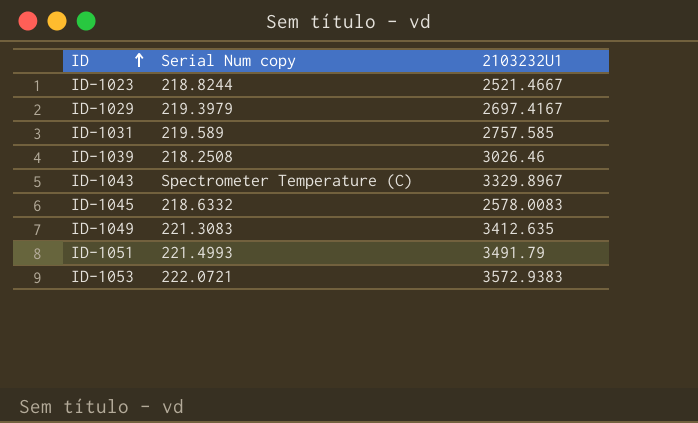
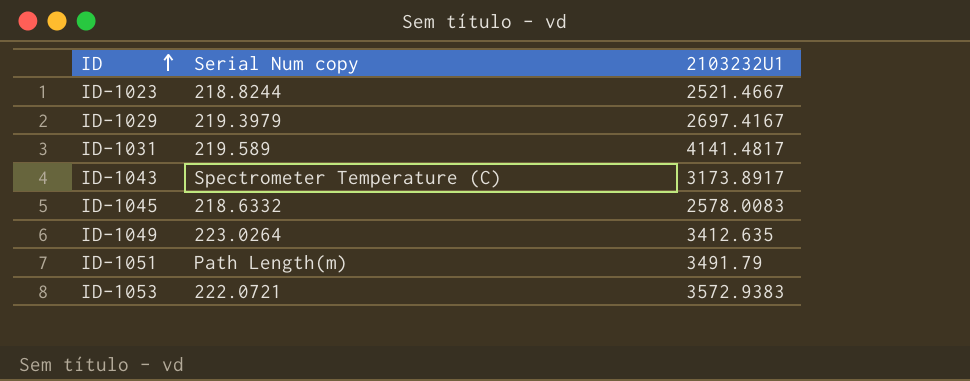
row ID-1039: 218.2508 | 3026.46 -> none
ID-1031 | 2103232U1: 2757.585 -> 4141.4817
ID-1043 | 2103232U1: 3329.8967 -> 3173.8917
ID-1049 | Serial Num copy: 221.3083 -> 223.0264
ID-1051 | Serial Num copy: 221.4993 -> Path Length(m)

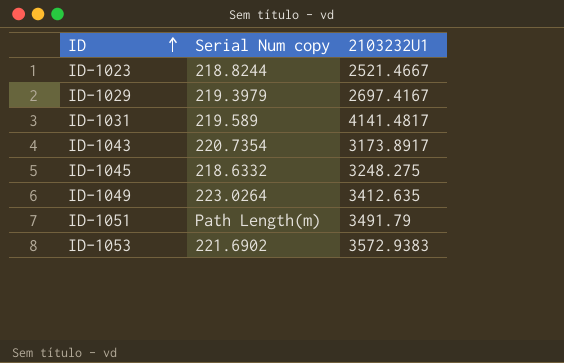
ID-1043 | Serial Num copy: Spectrometer Temperature (C) -> 220.7354
ID-1045 | 2103232U1: 2578.0083 -> 3248.275
ID-1053 | Serial Num copy: 222.0721 -> 221.6902

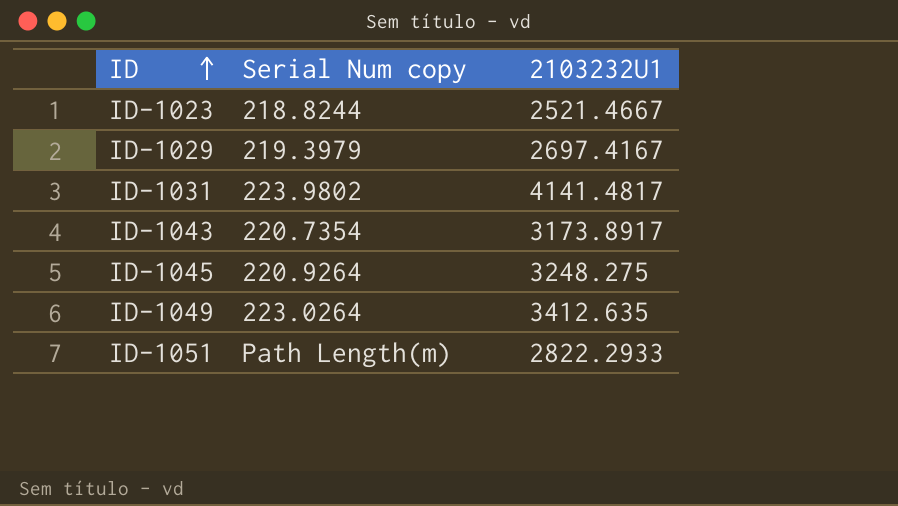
row ID-1053: 221.6902 | 3572.9383 -> none
ID-1031 | Serial Num copy: 219.589 -> 223.9802
ID-1045 | Serial Num copy: 218.6332 -> 220.9264
ID-1051 | 2103232U1: 3491.79 -> 2822.2933

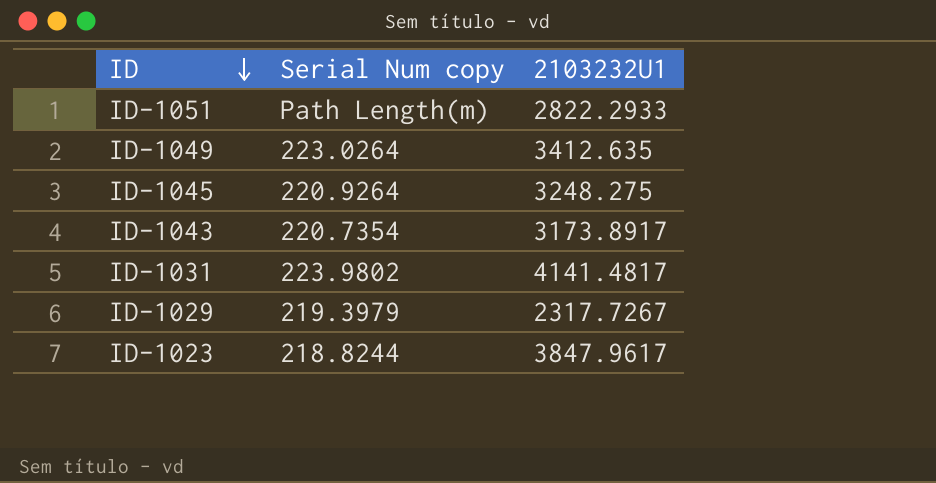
row order: ID ascending -> ID descending
ID-1029 | 2103232U1: 2697.4167 -> 2317.7267
ID-1023 | 2103232U1: 2521.4667 -> 3847.9617

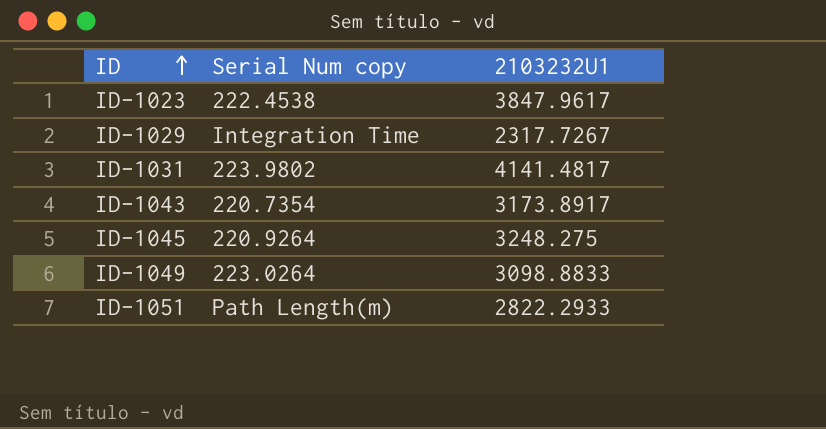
row order: ID descending -> ID ascending
ID-1023 | Serial Num copy: 218.8244 -> 222.4538
ID-1029 | Serial Num copy: 219.3979 -> Integration Time
ID-1049 | 2103232U1: 3412.635 -> 3098.8833

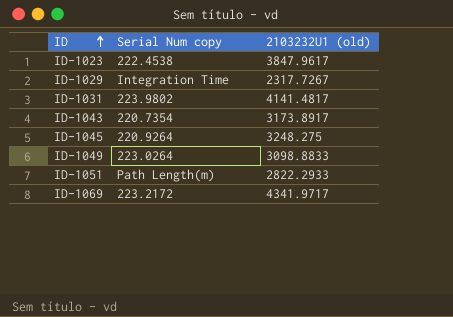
column name: 2103232U1 -> 2103232U1 (old)
row ID-1069: none -> 223.2172 | 4341.9717

